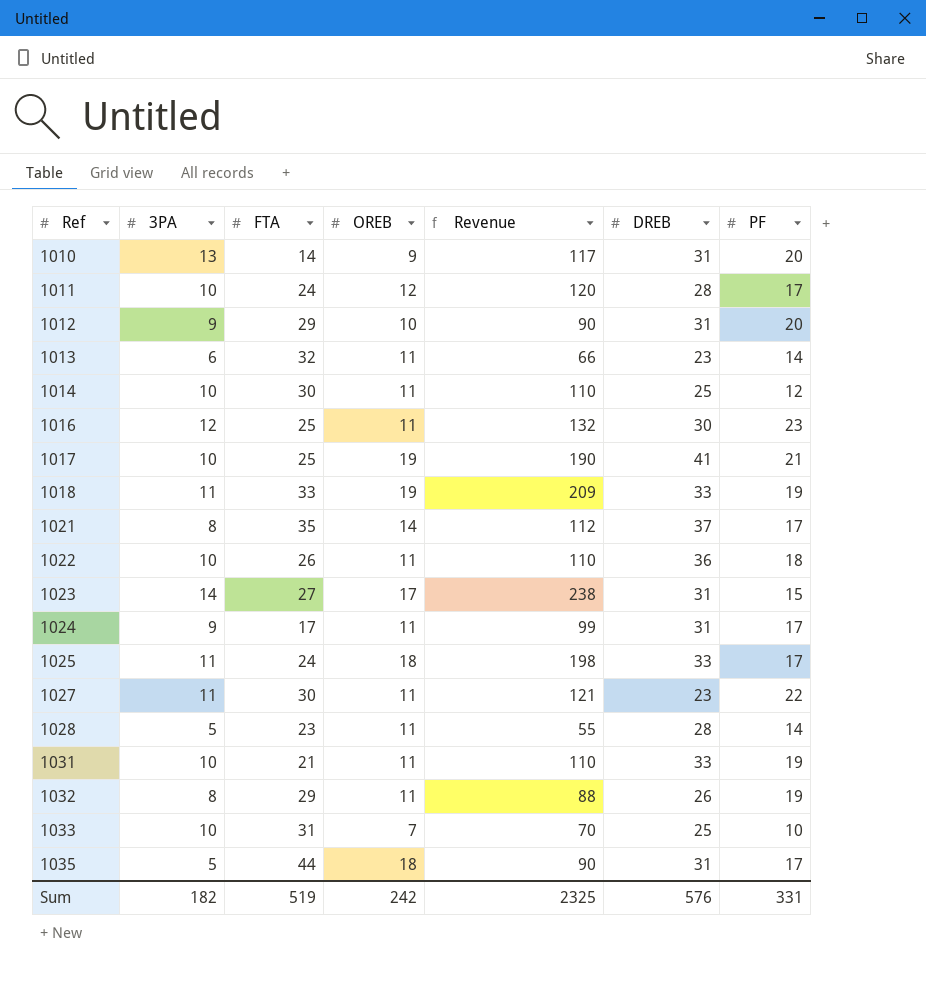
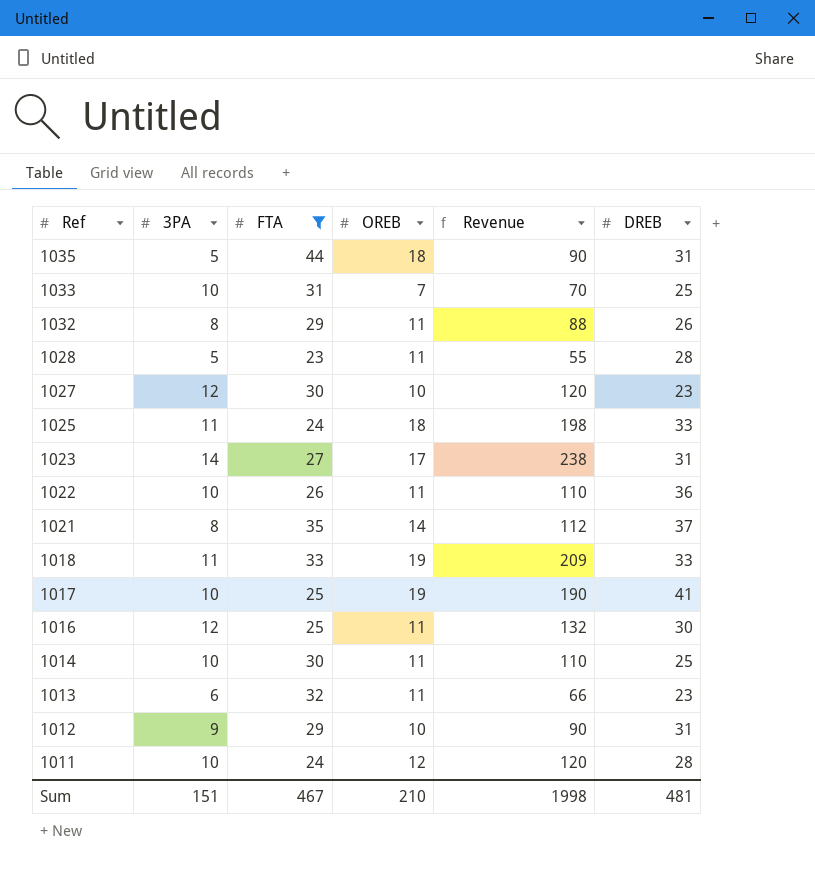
filter: none -> FTA >= 23
row order: Ref ascending -> Ref descending
column PF | position: 7 -> none
1027 | 3PA: 11 -> 12
1027 | OREB: 11 -> 10
1027 | Revenue: 121 -> 120
Sum | 3PA: 182 -> 151
Sum | FTA: 519 -> 467
Sum | OREB: 242 -> 210
Sum | Revenue: 2325 -> 1998
Sum | DREB: 576 -> 481

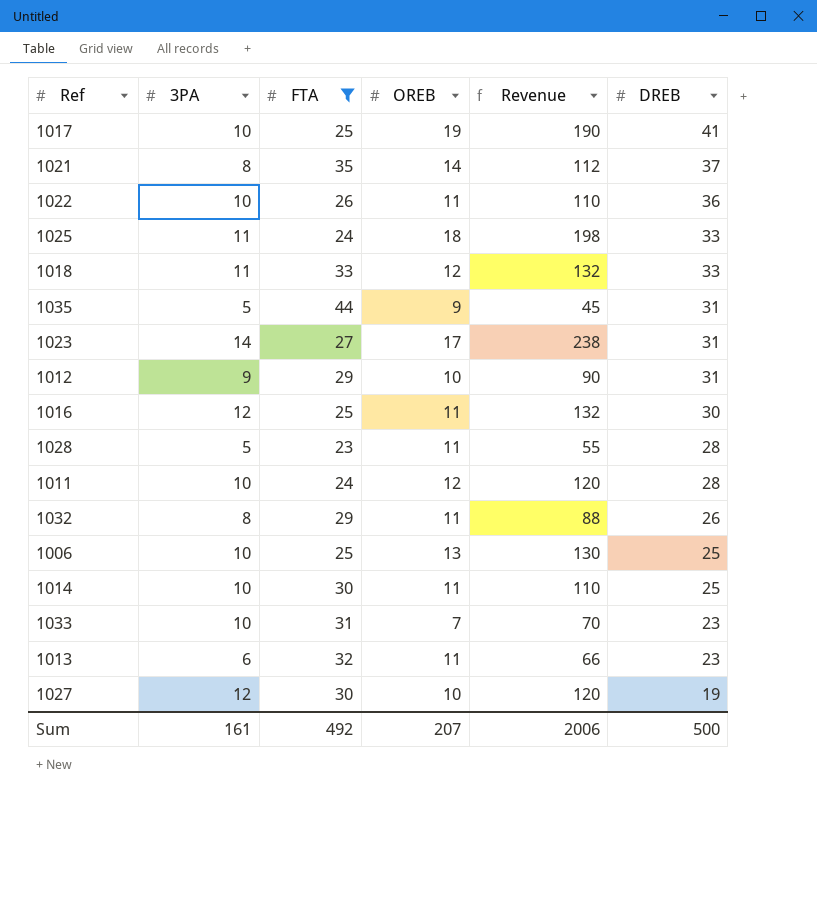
row order: Ref descending -> DREB descending
1018 | OREB: 19 -> 12
1018 | Revenue: 209 -> 132
1035 | OREB: 18 -> 9
1035 | Revenue: 90 -> 45
row 1006: none -> 10 | 25 | 13 | 130 | 25
1033 | DREB: 25 -> 23
1027 | DREB: 23 -> 19
Sum | 3PA: 151 -> 161
Sum | FTA: 467 -> 492
Sum | OREB: 210 -> 207
Sum | Revenue: 1998 -> 2006
Sum | DREB: 481 -> 500

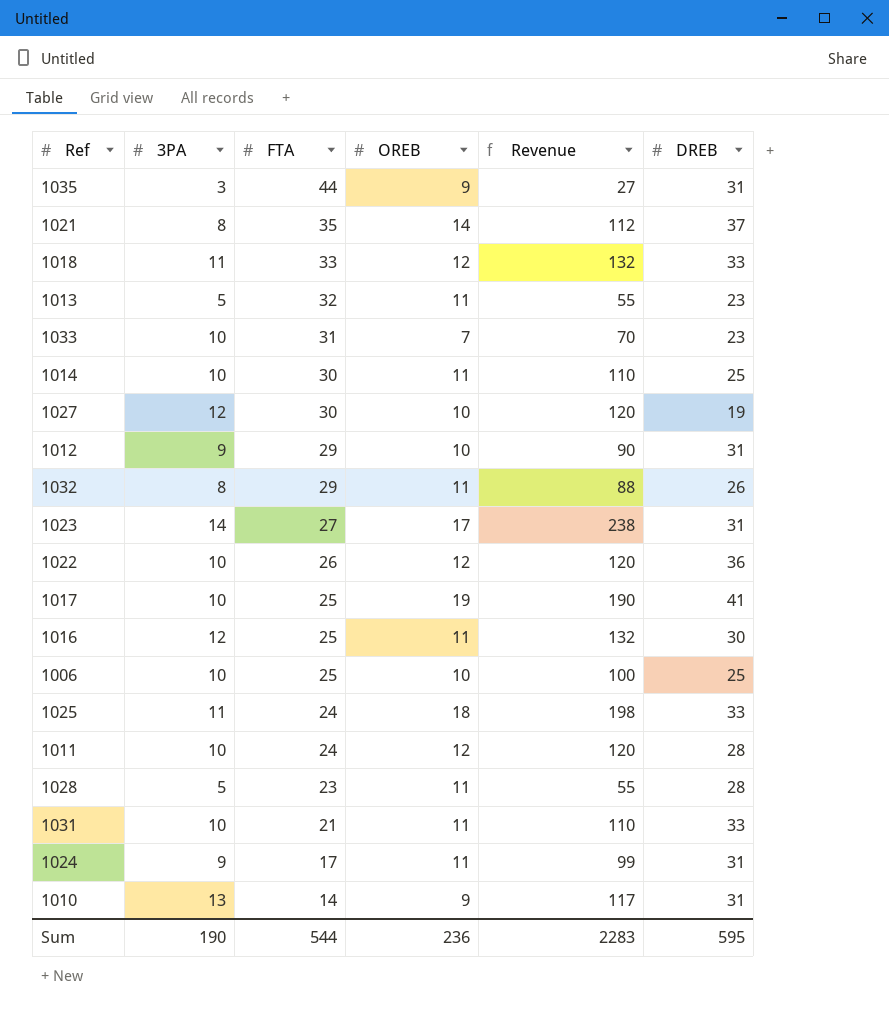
filter: FTA >= 23 -> none
row order: DREB descending -> FTA descending
1035 | 3PA: 5 -> 3
1035 | Revenue: 45 -> 27
1013 | 3PA: 6 -> 5
1013 | Revenue: 66 -> 55
1022 | OREB: 11 -> 12
1022 | Revenue: 110 -> 120
1006 | OREB: 13 -> 10
1006 | Revenue: 130 -> 100
Sum | 3PA: 161 -> 190
Sum | FTA: 492 -> 544
Sum | OREB: 207 -> 236
Sum | Revenue: 2006 -> 2283
Sum | DREB: 500 -> 595

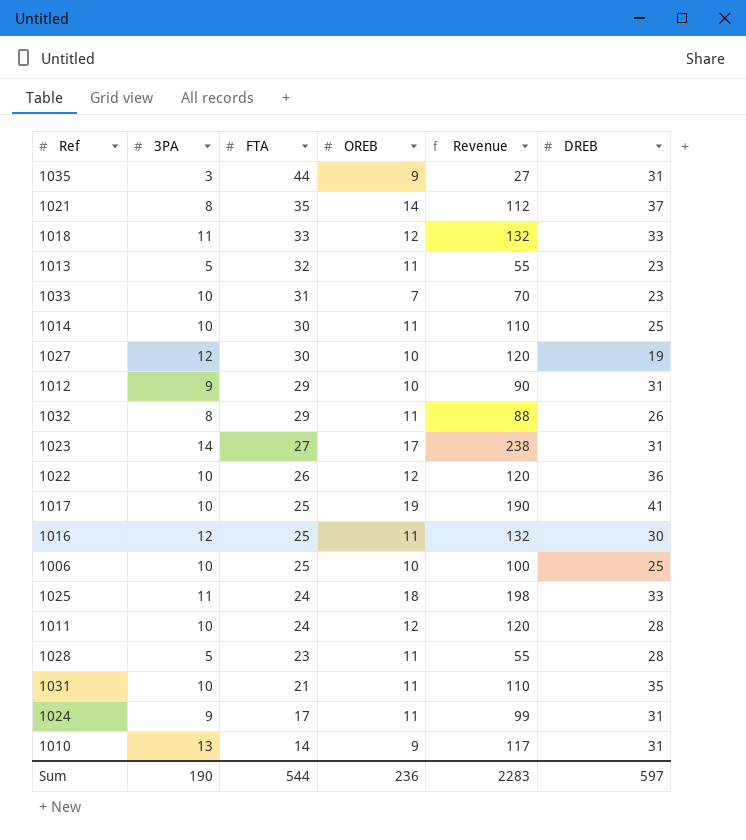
1031 | DREB: 33 -> 35
Sum | DREB: 595 -> 597

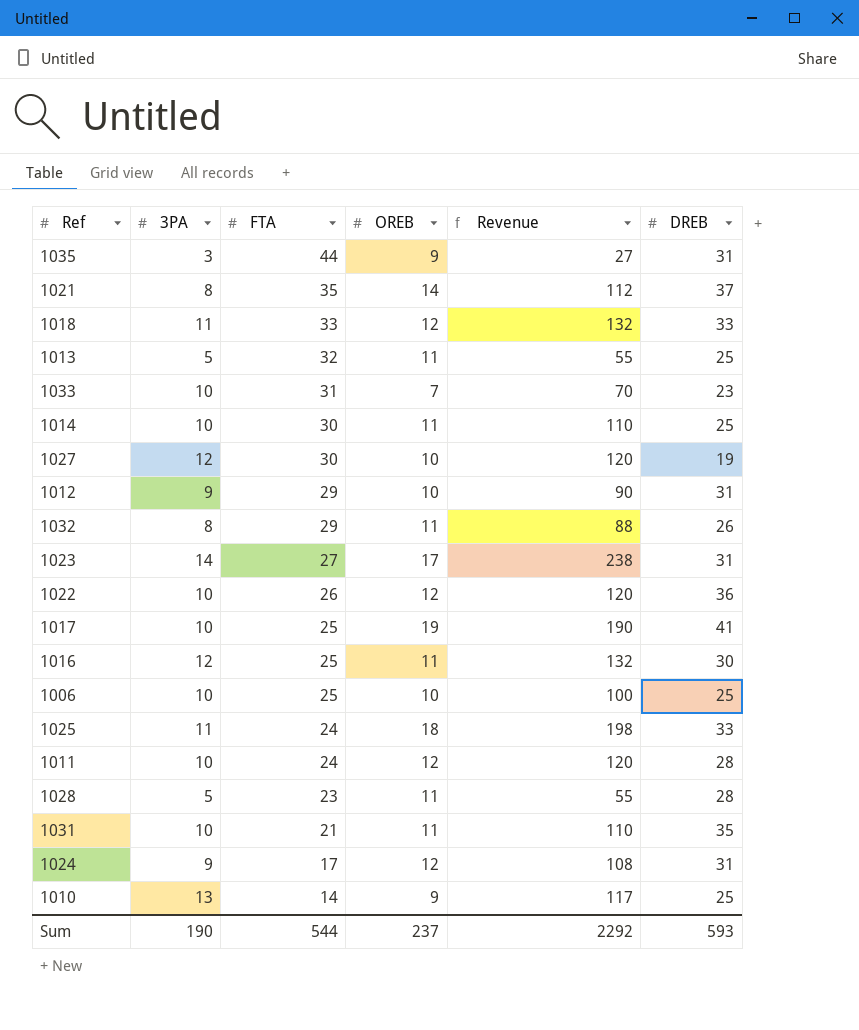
1013 | DREB: 23 -> 25
1024 | OREB: 11 -> 12
1024 | Revenue: 99 -> 108
1010 | DREB: 31 -> 25
Sum | OREB: 236 -> 237
Sum | Revenue: 2283 -> 2292
Sum | DREB: 597 -> 593

